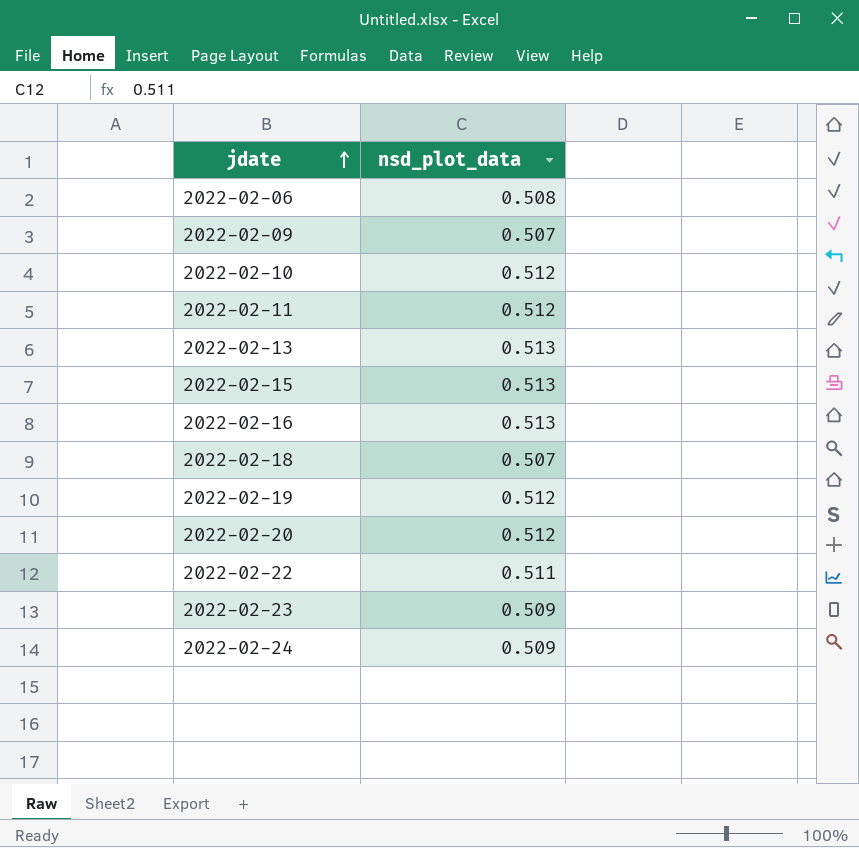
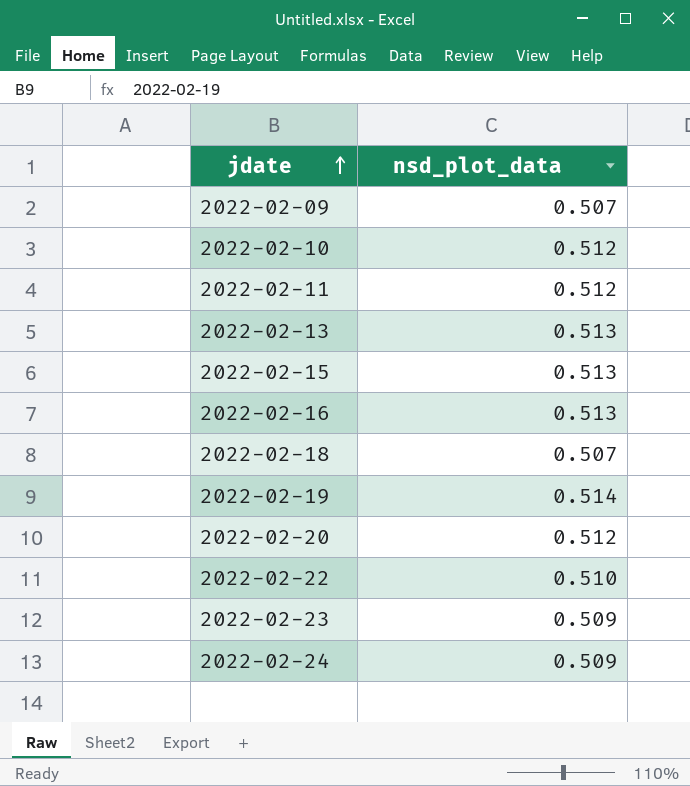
row 2022-02-06: 0.508 -> none
2022-02-19 | nsd_plot_data: 0.512 -> 0.514
2022-02-22 | nsd_plot_data: 0.511 -> 0.510

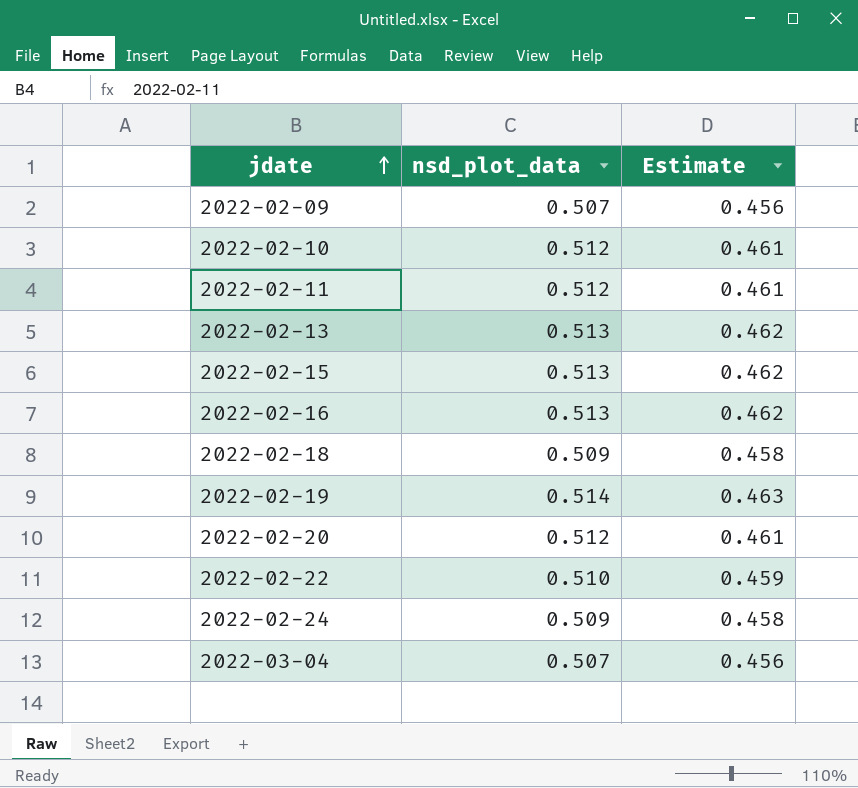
column Estimate | formula: none -> [nsd_plot_data] * 0.9
row 2022-02-23: 0.509 -> none
2022-02-18 | nsd_plot_data: 0.507 -> 0.509
row 2022-03-04: none -> 0.507 | 0.456

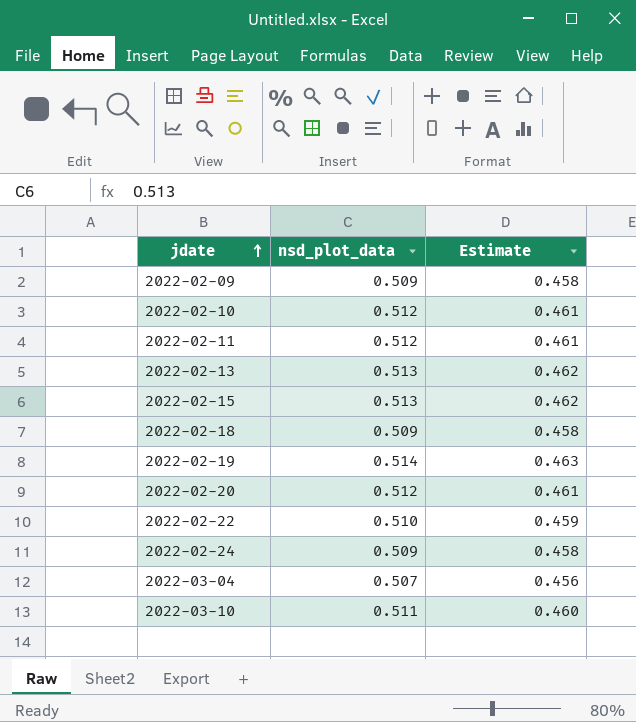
row 2022-02-16: 0.513 | 0.462 -> none
2022-02-09 | nsd_plot_data: 0.507 -> 0.509
2022-02-09 | Estimate: 0.456 -> 0.458
row 2022-03-10: none -> 0.511 | 0.460

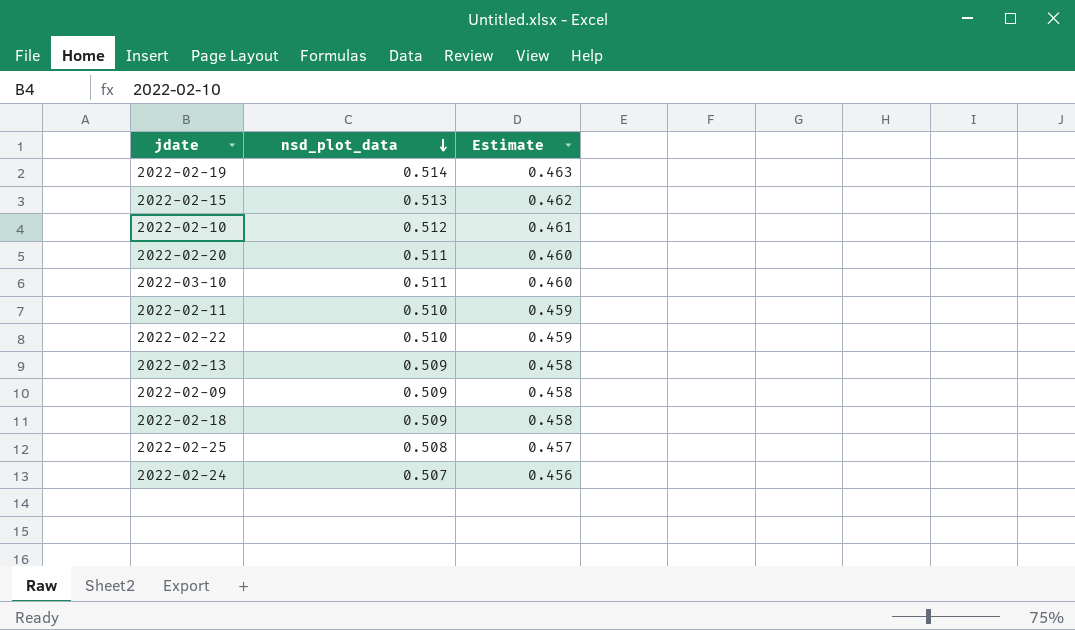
row order: jdate ascending -> nsd_plot_data descending
row 2022-03-04: 0.507 | 0.456 -> none
2022-02-20 | nsd_plot_data: 0.512 -> 0.511
2022-02-20 | Estimate: 0.461 -> 0.460
2022-02-11 | nsd_plot_data: 0.512 -> 0.510
2022-02-11 | Estimate: 0.461 -> 0.459
2022-02-13 | nsd_plot_data: 0.513 -> 0.509
2022-02-13 | Estimate: 0.462 -> 0.458
row 2022-02-25: none -> 0.508 | 0.457
2022-02-24 | nsd_plot_data: 0.509 -> 0.507
2022-02-24 | Estimate: 0.458 -> 0.456

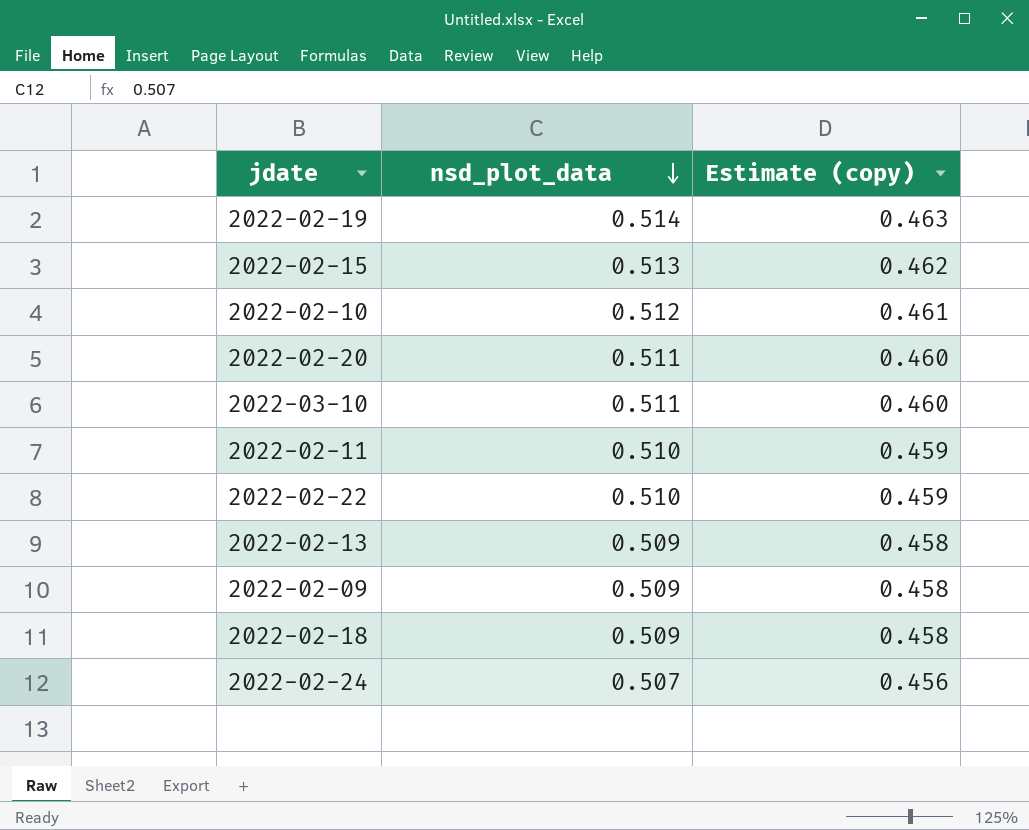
column name: Estimate -> Estimate (copy)
row 2022-02-25: 0.508 | 0.457 -> none

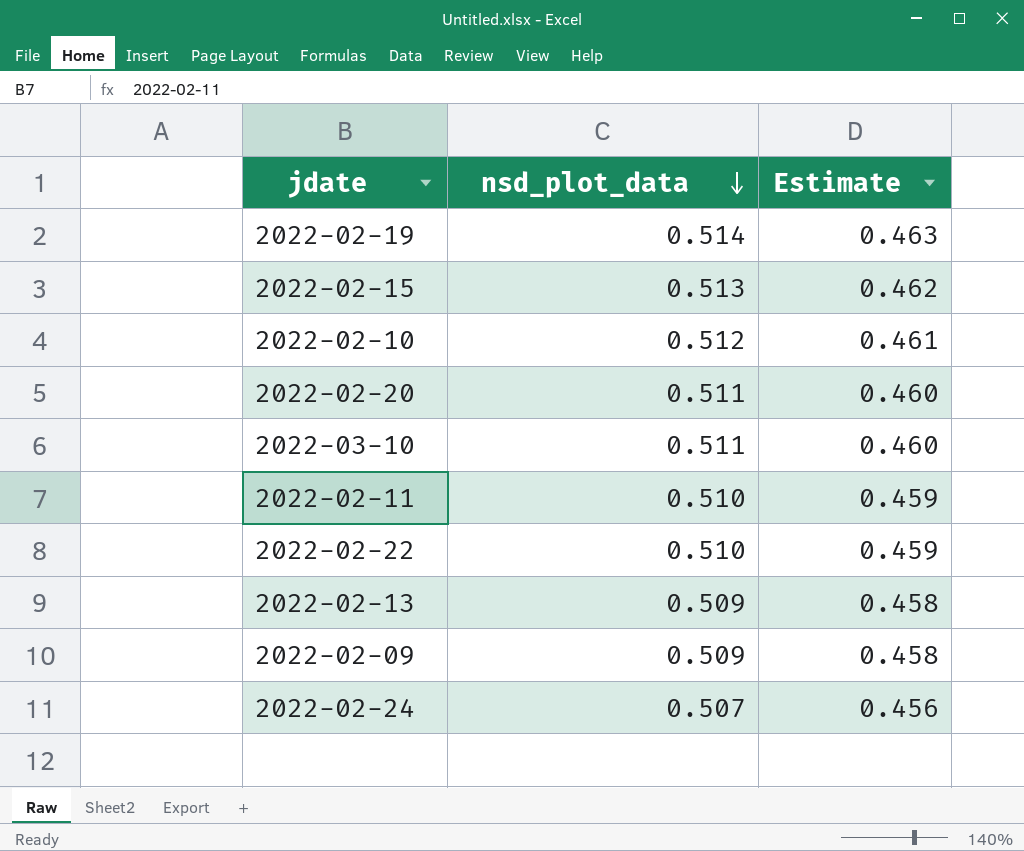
column name: Estimate (copy) -> Estimate
row 2022-02-18: 0.509 | 0.458 -> none

